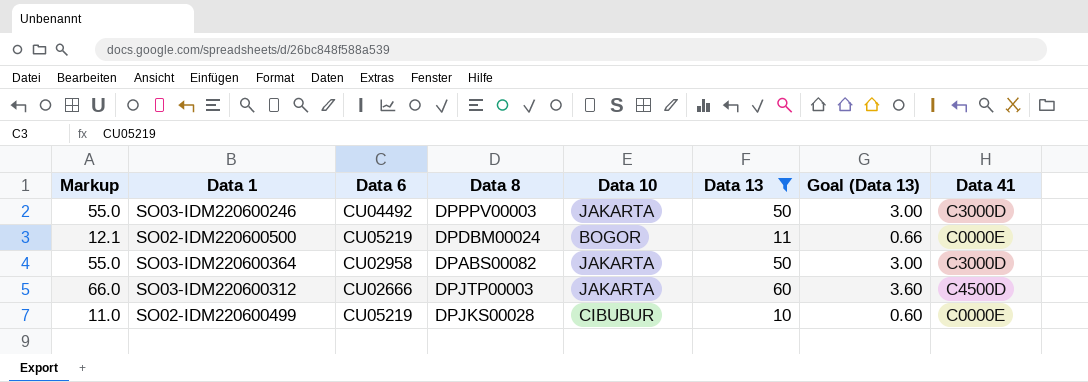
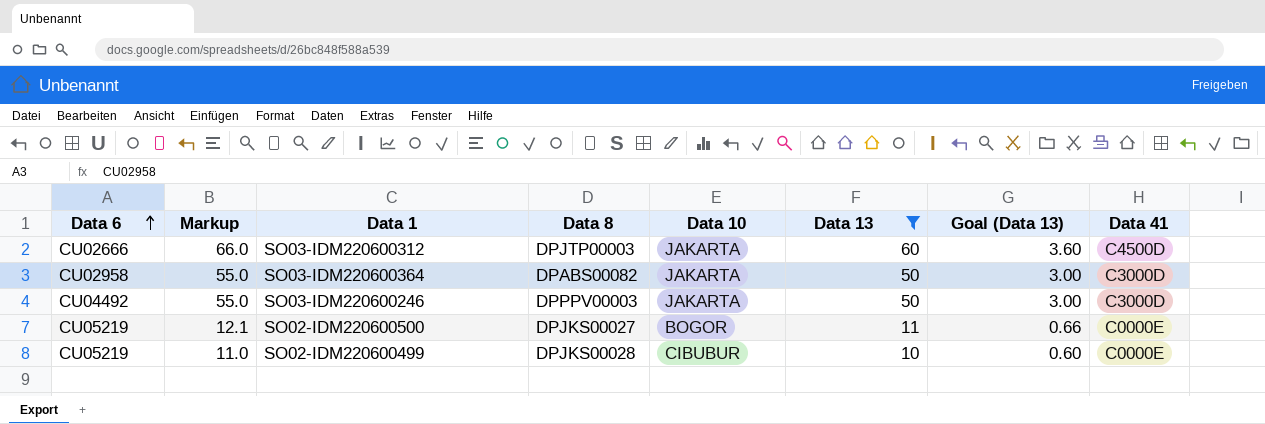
row order: none -> Data 6 ascending
column Data 6 | position: 3 -> 1
SO02-IDM220600500 | Data 8: DPDBM00024 -> DPJKS00027

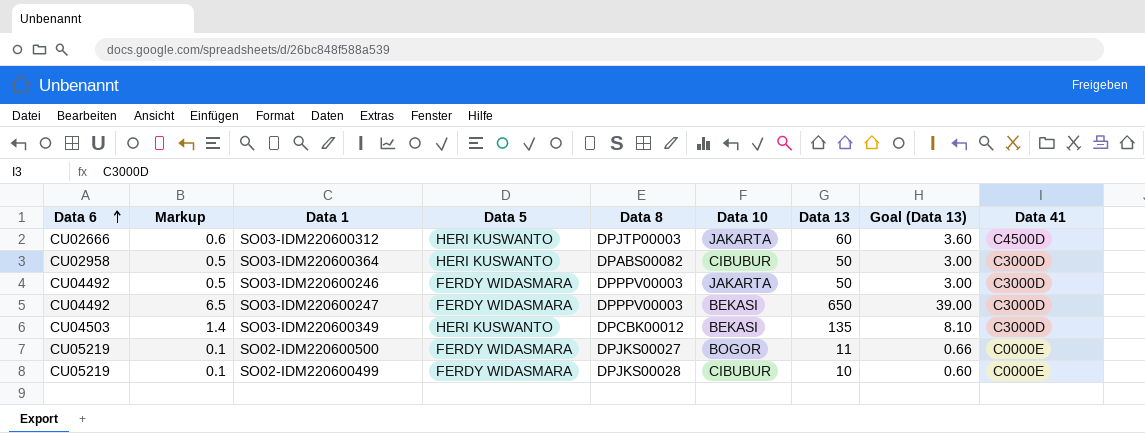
filter: Data 13 <= 60 -> none
column Markup | formula: [Data 13] * 1.1 -> [Data 13] * 0.01
column Data 5 | position: none -> 4
SO03-IDM220600364 | Data 10: JAKARTA -> CIBUBUR

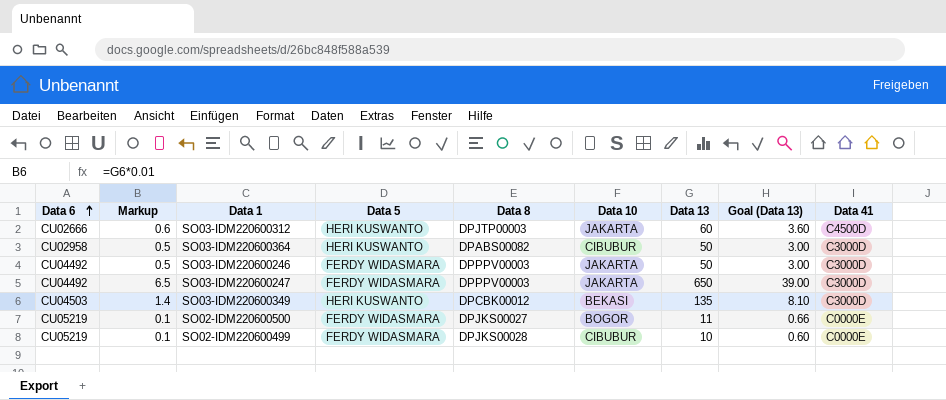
SO03-IDM220600247 | Data 10: BEKASI -> JAKARTA

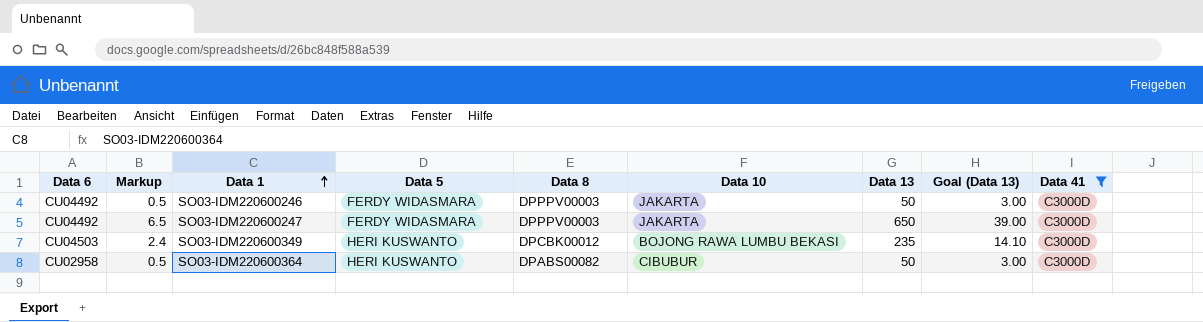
filter: none -> Data 41 = C3000D
row order: Data 6 ascending -> Data 1 ascending
SO03-IDM220600349 | Markup: 1.4 -> 2.4
SO03-IDM220600349 | Data 10: BEKASI -> BOJONG RAWA LUMBU BEKASI
SO03-IDM220600349 | Data 13: 135 -> 235
SO03-IDM220600349 | Goal (Data 13): 8.10 -> 14.10

